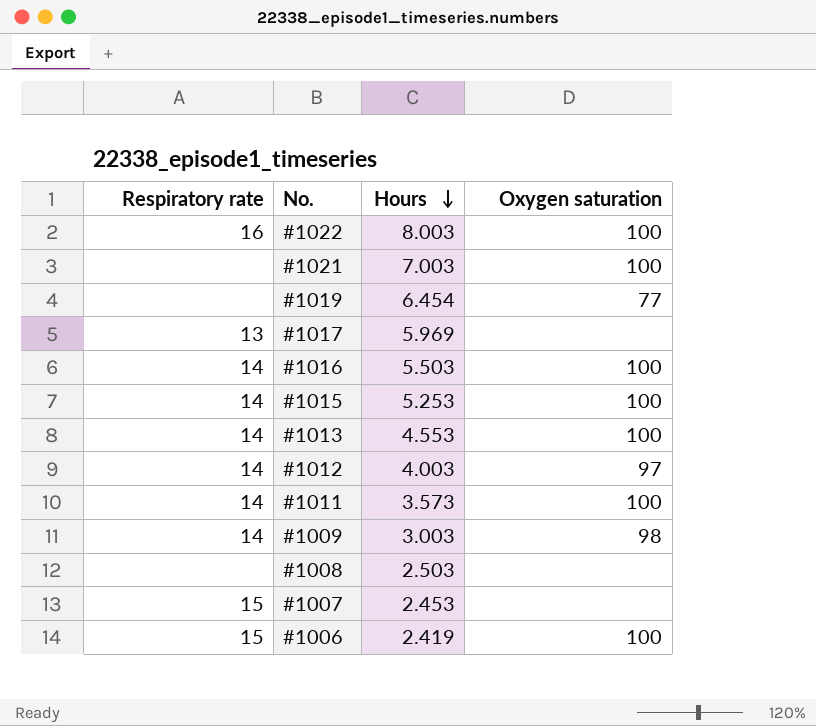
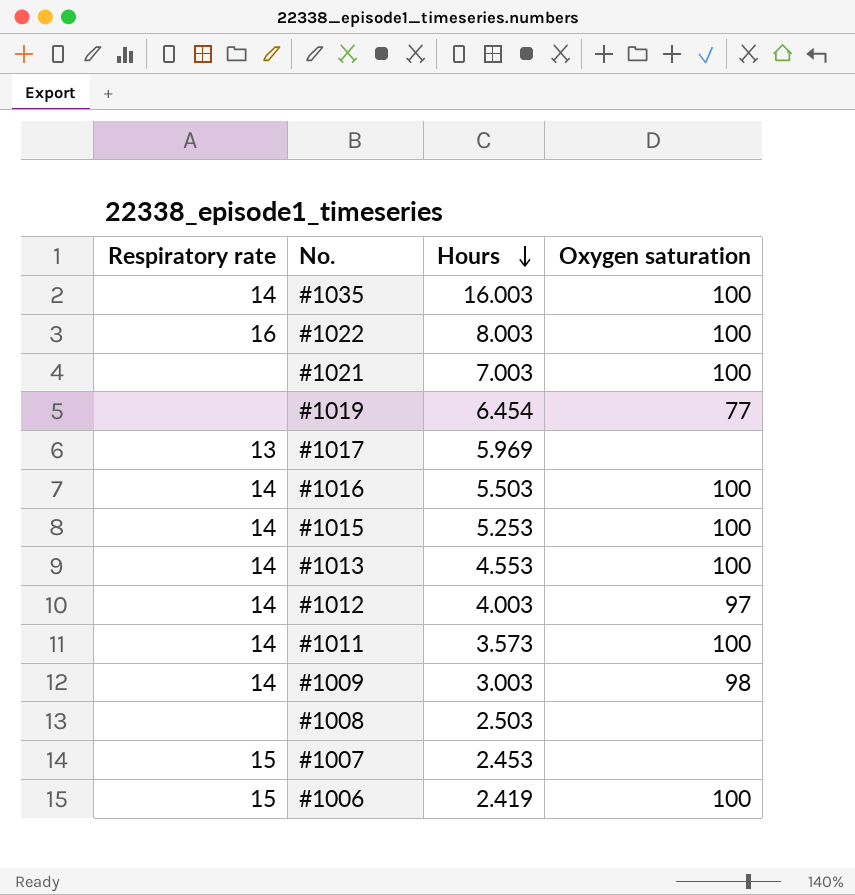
row #1035: none -> 14 | 16.003 | 100

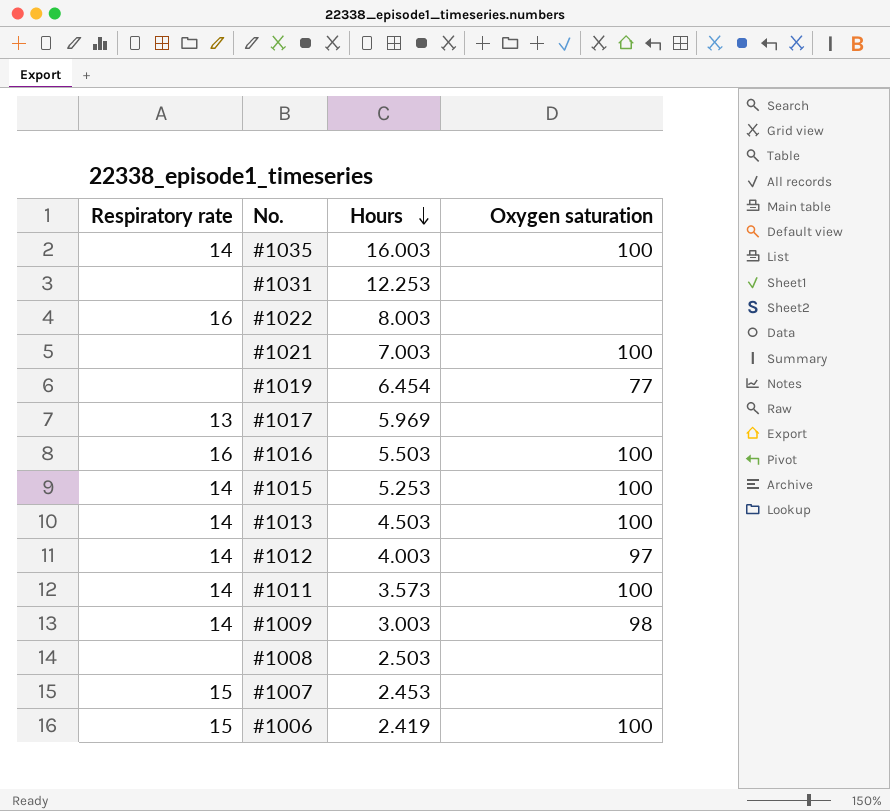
row #1031: none -> none | 12.253 | none
#1022 | Oxygen saturation: 100 -> none
#1016 | Respiratory rate: 14 -> 16
#1013 | Hours: 4.553 -> 4.503

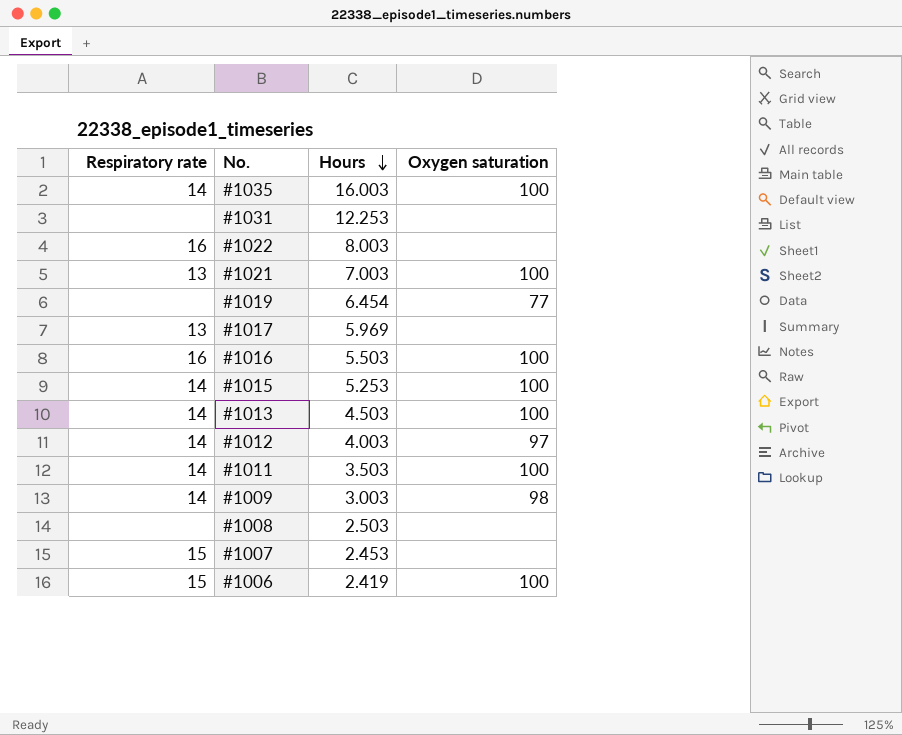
#1021 | Respiratory rate: none -> 13
#1011 | Hours: 3.573 -> 3.503

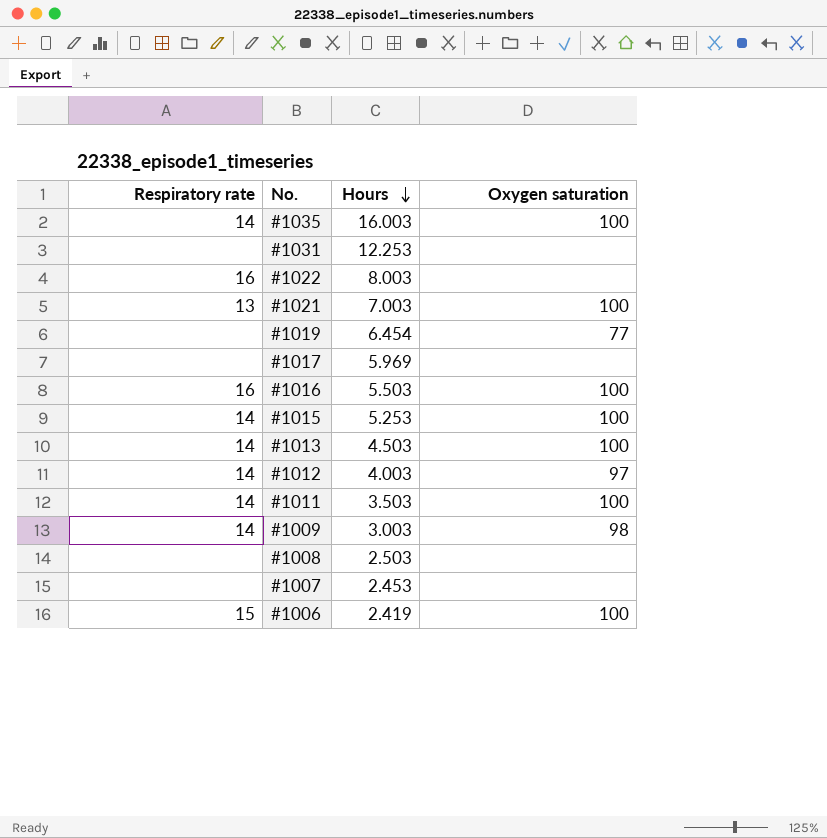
#1017 | Respiratory rate: 13 -> none
#1007 | Respiratory rate: 15 -> none

